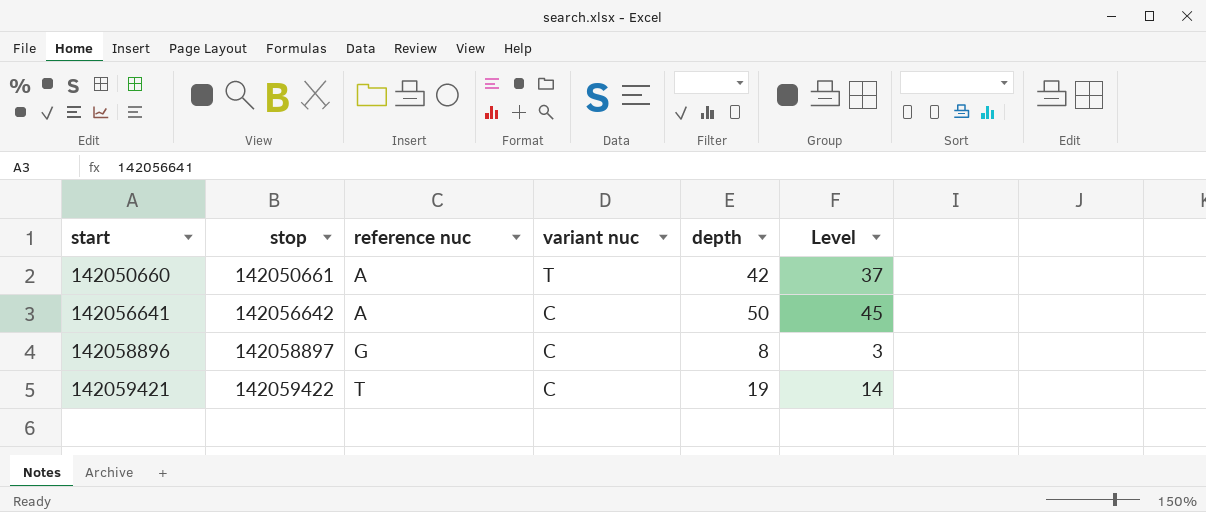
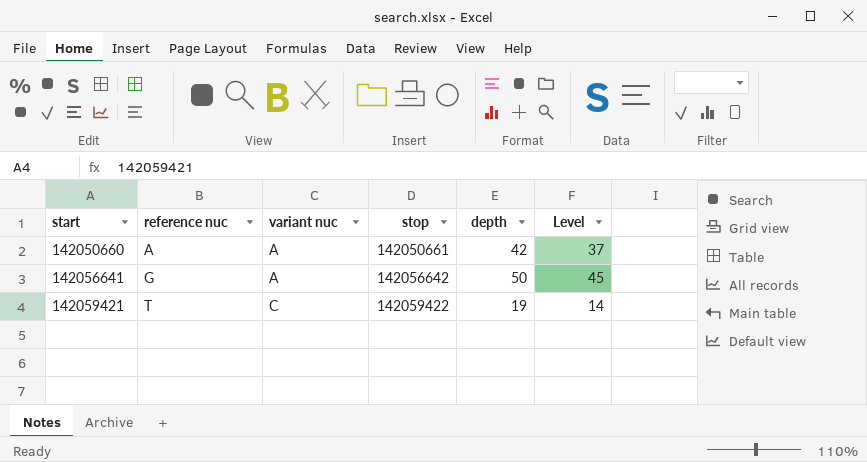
column stop | position: 2 -> 4
row 142058896: 142058897 | G | C | 8 | 3 -> none
142050660 | variant nuc: T -> A
142056641 | reference nuc: A -> G
142056641 | variant nuc: C -> A

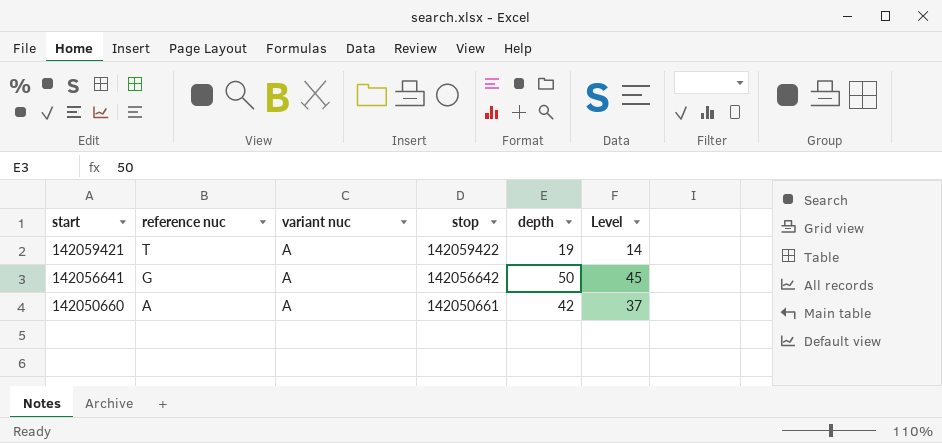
row order: start ascending -> start descending
142059421 | variant nuc: C -> A

